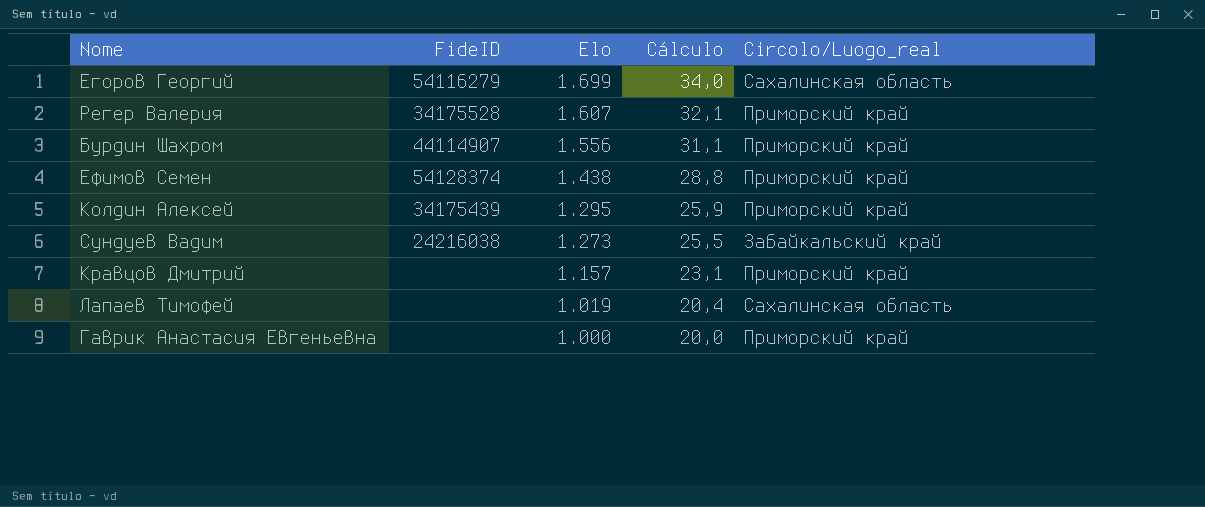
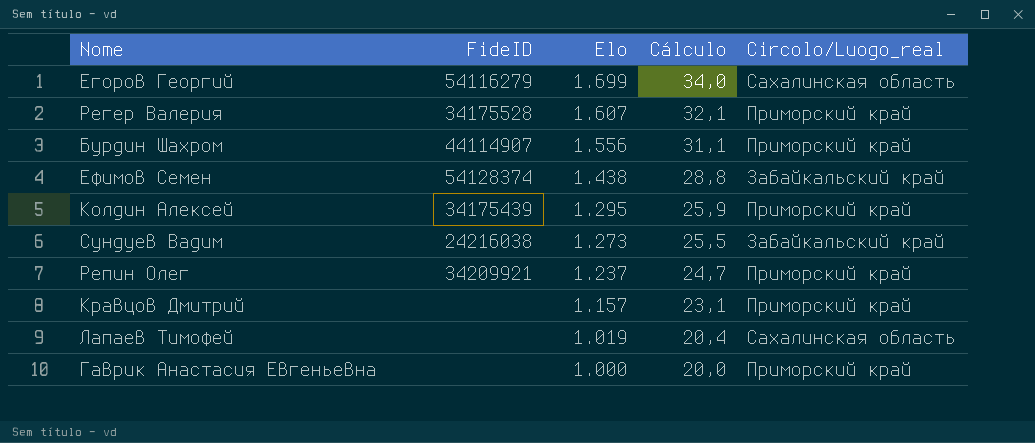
Ефимов Семен | Circolo/Luogo_real: Приморский край -> Забайкальский край
row Репин Олег: none -> 34209921 | 1.237 | 24,7 | Приморский край

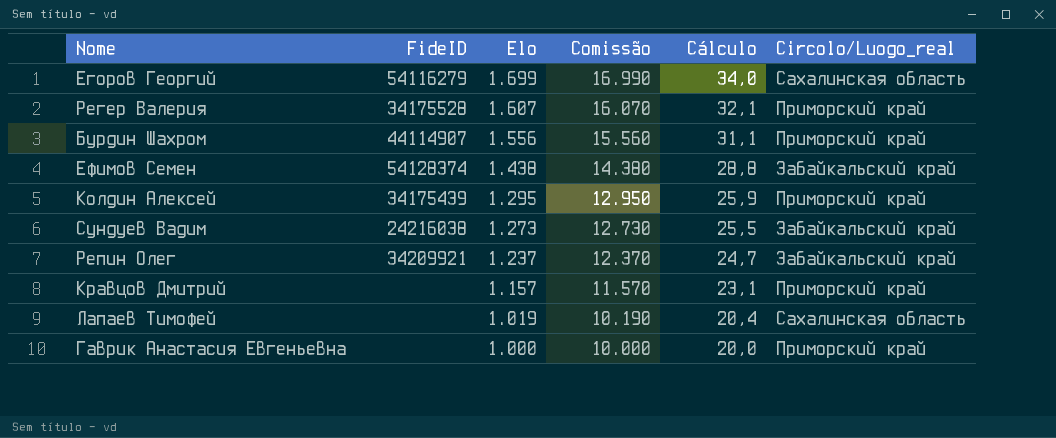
column Comissão | formula: none -> [Elo] * 10
Репин Олег | Circolo/Luogo_real: Приморский край -> Забайкальский край

